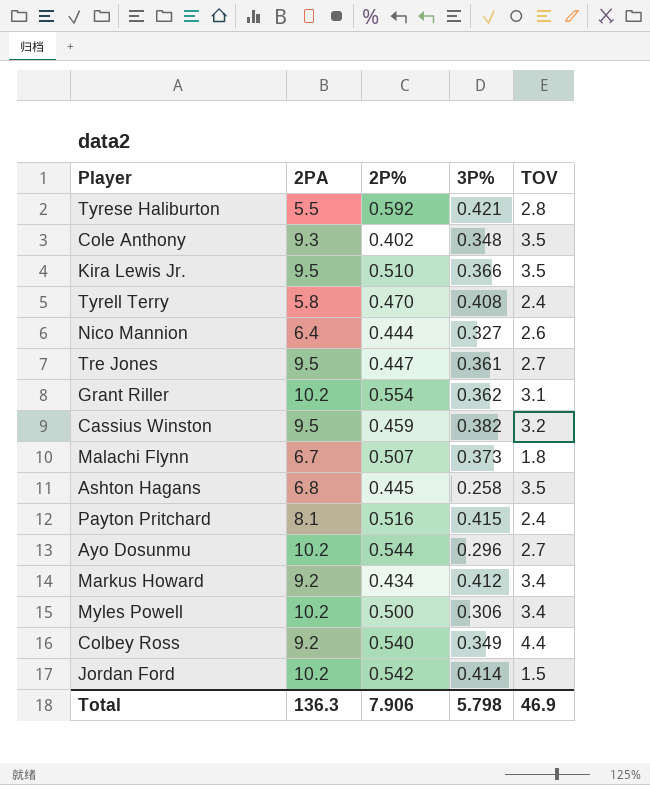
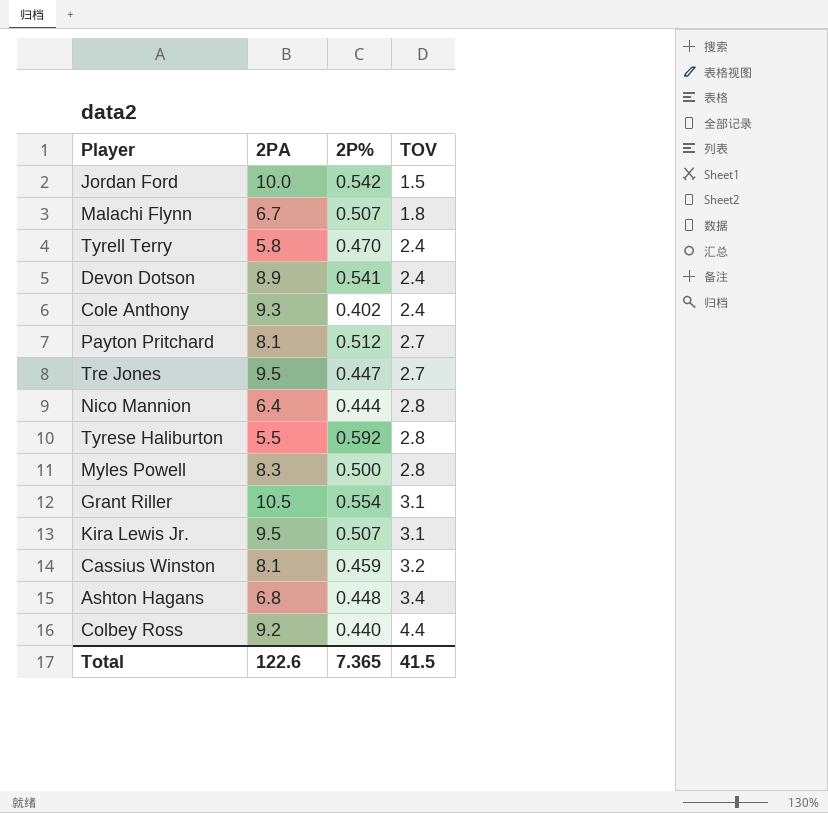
row order: none -> TOV ascending
column 3P% | position: 4 -> none
row Ayo Dosunmu: 10.2 | 0.544 | 0.296 | 2.7 -> none
row Markus Howard: 9.2 | 0.434 | 0.412 | 3.4 -> none
Jordan Ford | 2PA: 10.2 -> 10.0
row Devon Dotson: none -> 8.9 | 0.541 | 2.4
Cole Anthony | TOV: 3.5 -> 2.4
Payton Pritchard | 2P%: 0.516 -> 0.512
Payton Pritchard | TOV: 2.4 -> 2.7
Nico Mannion | TOV: 2.6 -> 2.8
Myles Powell | 2PA: 10.2 -> 8.3
Myles Powell | TOV: 3.4 -> 2.8
Grant Riller | 2PA: 10.2 -> 10.5
Kira Lewis Jr. | 2P%: 0.510 -> 0.507
Kira Lewis Jr. | TOV: 3.5 -> 3.1
Cassius Winston | 2PA: 9.5 -> 8.1
Ashton Hagans | 2P%: 0.445 -> 0.448
Ashton Hagans | TOV: 3.5 -> 3.4
Colbey Ross | 2P%: 0.540 -> 0.440
Total | 2PA: 136.3 -> 122.6
Total | 2P%: 7.906 -> 7.365
Total | TOV: 46.9 -> 41.5

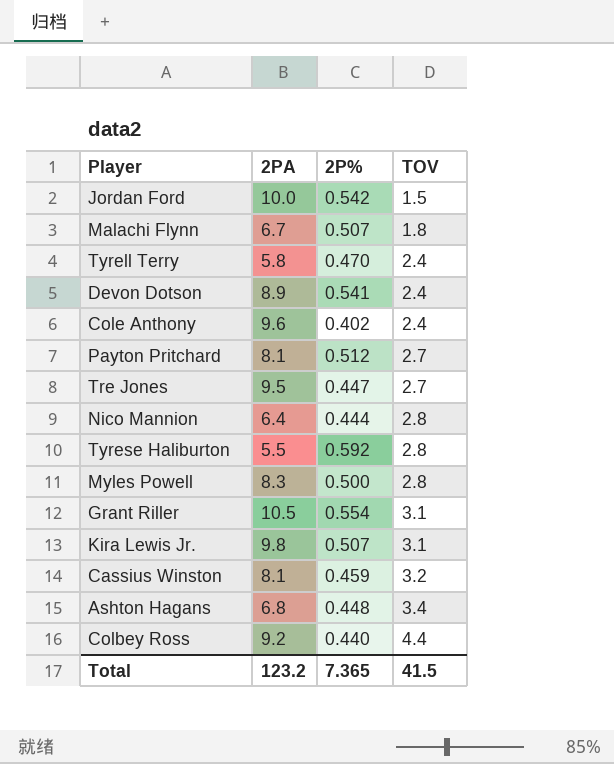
Cole Anthony | 2PA: 9.3 -> 9.6
Kira Lewis Jr. | 2PA: 9.5 -> 9.8
Total | 2PA: 122.6 -> 123.2

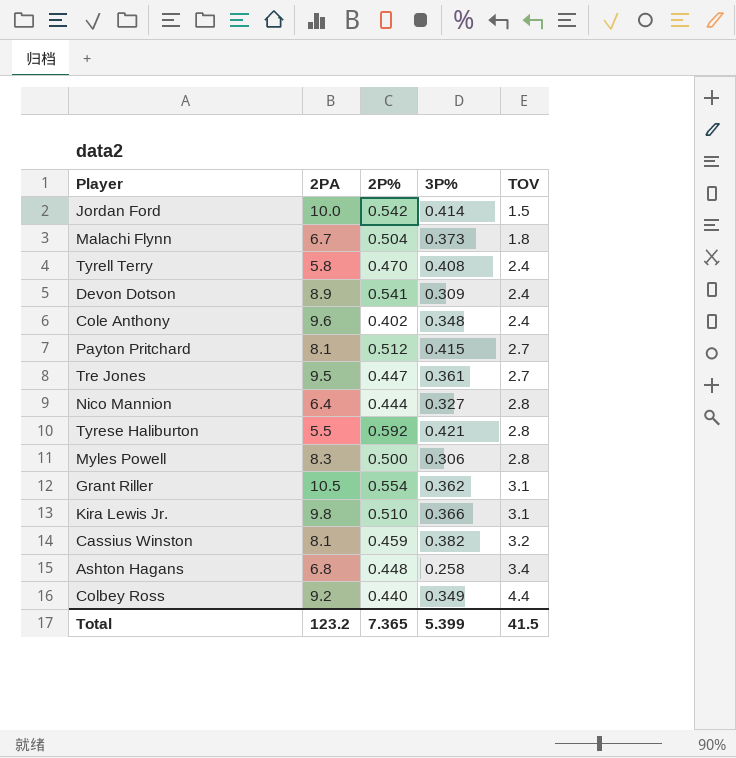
column 3P% | position: none -> 4
Malachi Flynn | 2P%: 0.507 -> 0.504
Kira Lewis Jr. | 2P%: 0.507 -> 0.510

